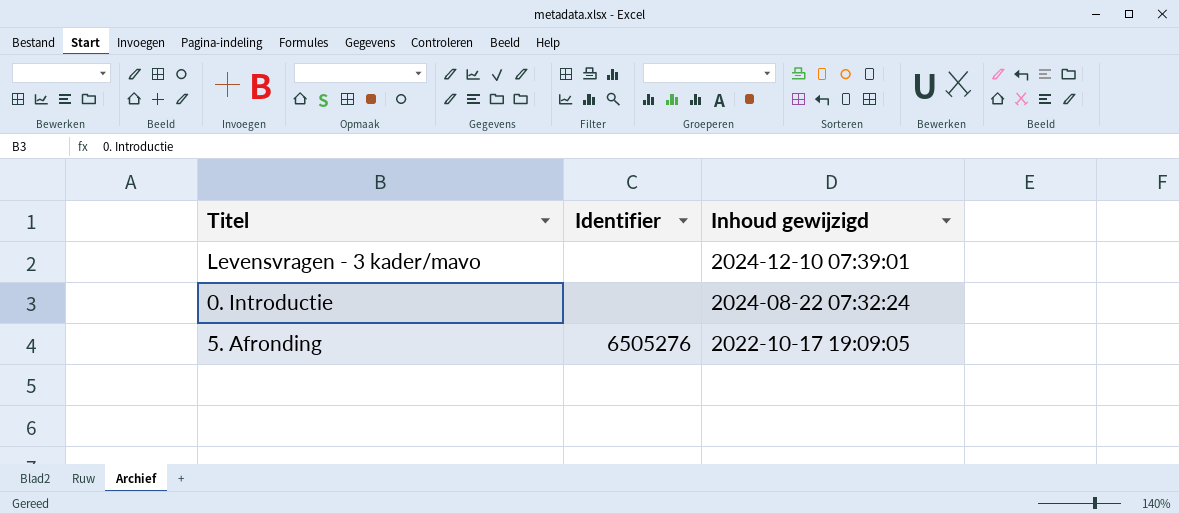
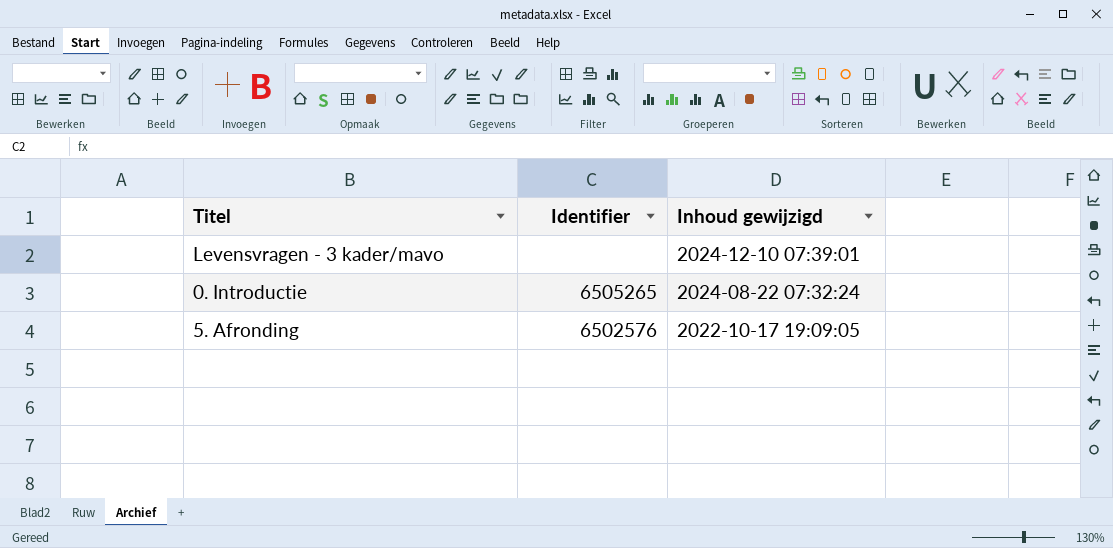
0. Introductie | Identifier: none -> 6505265
5. Afronding | Identifier: 6505276 -> 6502576

